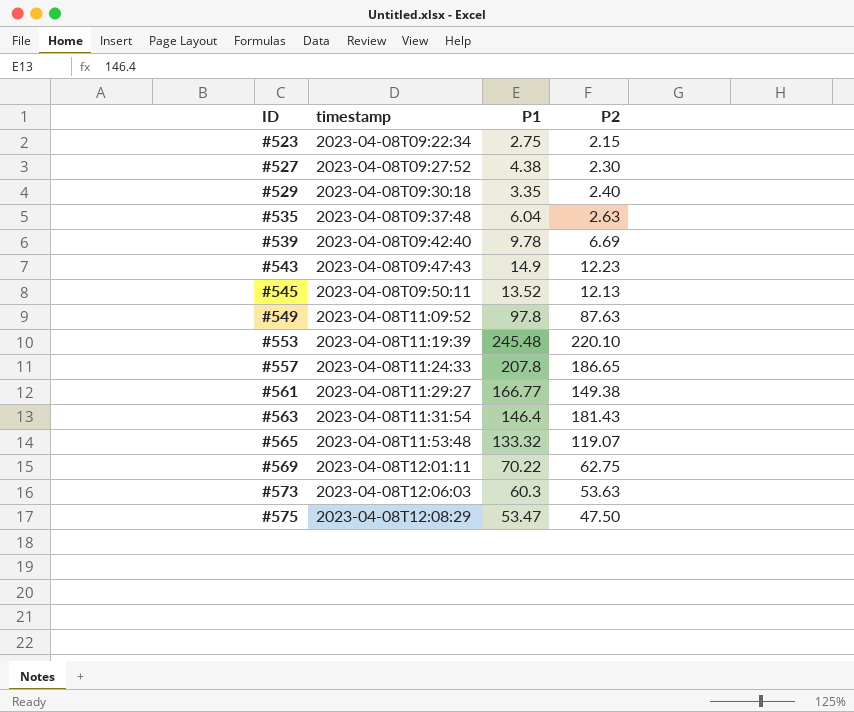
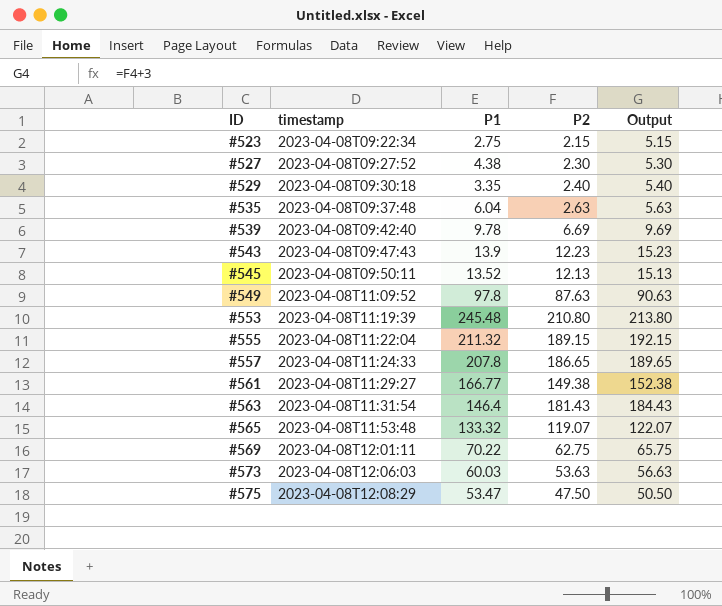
column Output | formula: none -> [P2] + 3
#543 | P1: 14.9 -> 13.9
#553 | P2: 220.10 -> 210.80
row #555: none -> 2023-04-08T11:22:04 | 211.32 | 189.15 | 192.15
#573 | P1: 60.3 -> 60.03

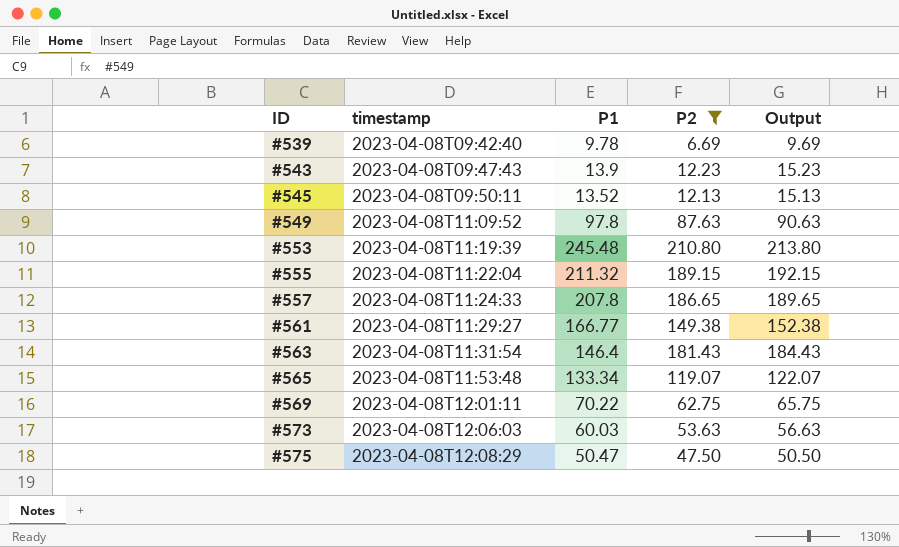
filter: none -> P2 >= 6.69
#565 | P1: 133.32 -> 133.34
#575 | P1: 53.47 -> 50.47

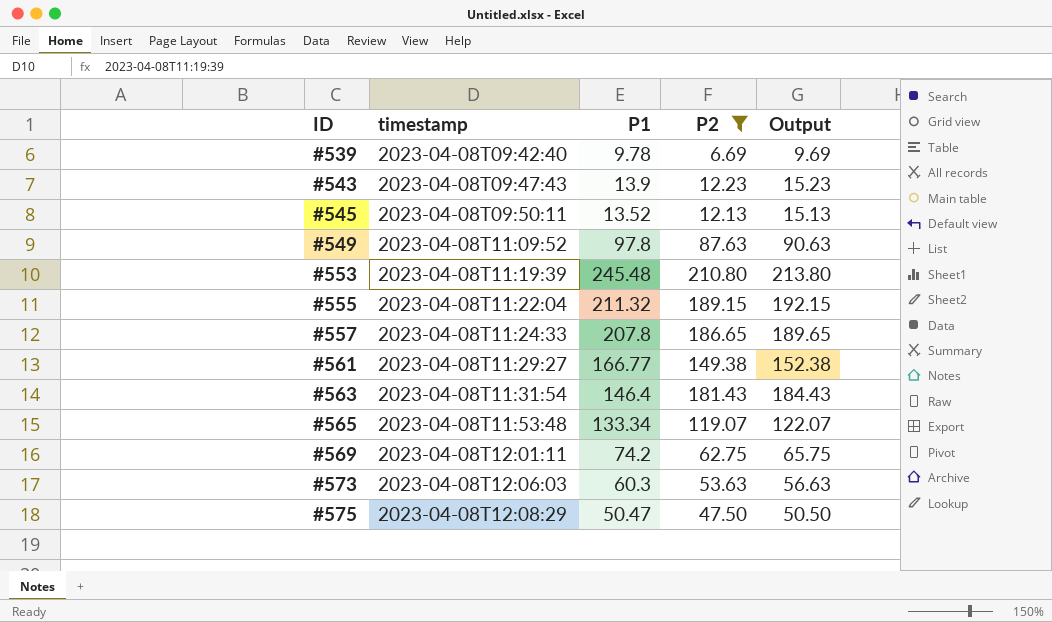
#569 | P1: 70.22 -> 74.2
#573 | P1: 60.03 -> 60.3

